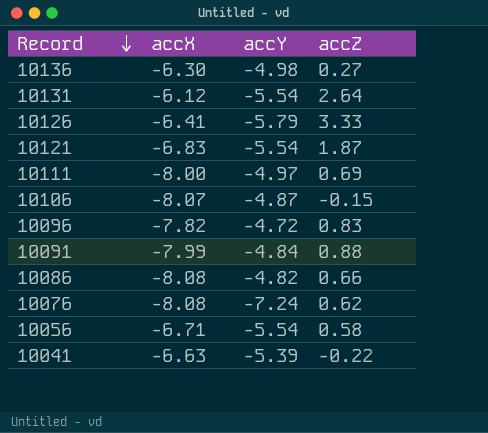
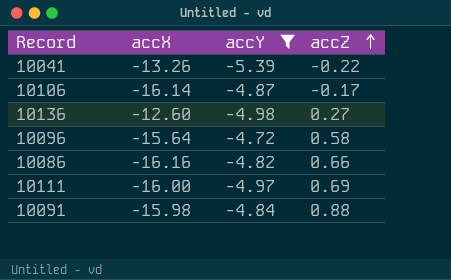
filter: none -> accY >= -5.39
row order: Record descending -> accZ ascending
10041 | accX: -6.63 -> -13.26
10106 | accX: -8.07 -> -16.14
10106 | accZ: -0.15 -> -0.17
10136 | accX: -6.30 -> -12.60
10096 | accX: -7.82 -> -15.64
10096 | accZ: 0.83 -> 0.58
10086 | accX: -8.08 -> -16.16
10111 | accX: -8.00 -> -16.00
10091 | accX: -7.99 -> -15.98

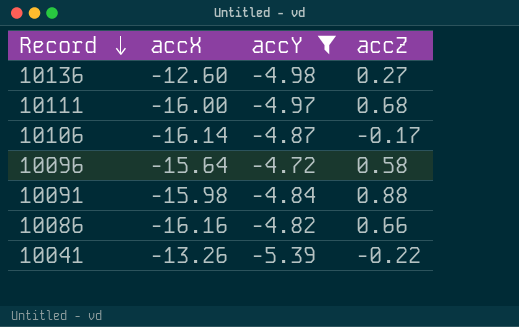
row order: accZ ascending -> Record descending
10111 | accZ: 0.69 -> 0.68

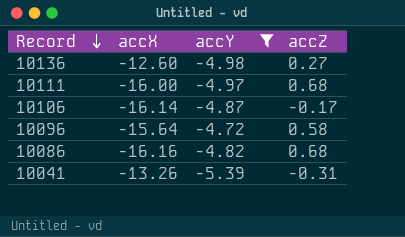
row 10091: -15.98 | -4.84 | 0.88 -> none
10086 | accZ: 0.66 -> 0.68
10041 | accZ: -0.22 -> -0.31

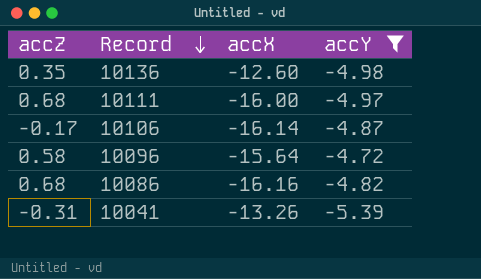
column accZ | position: 4 -> 1
10136 | accZ: 0.27 -> 0.35

